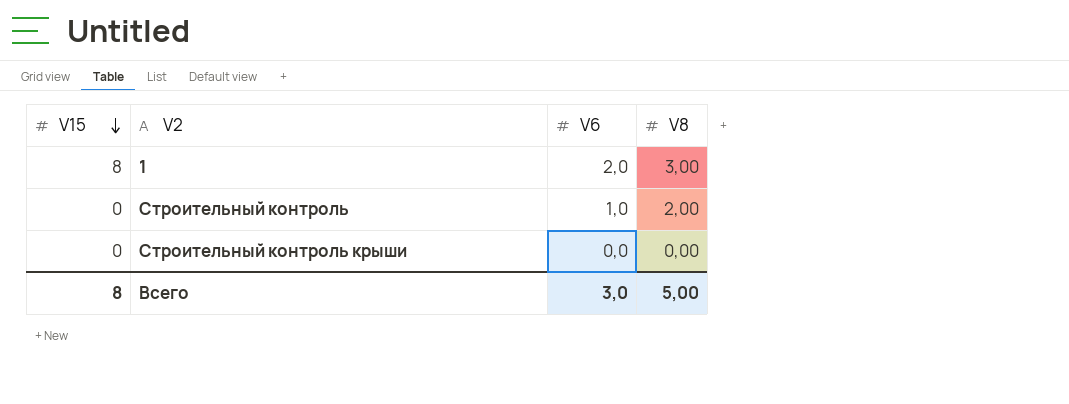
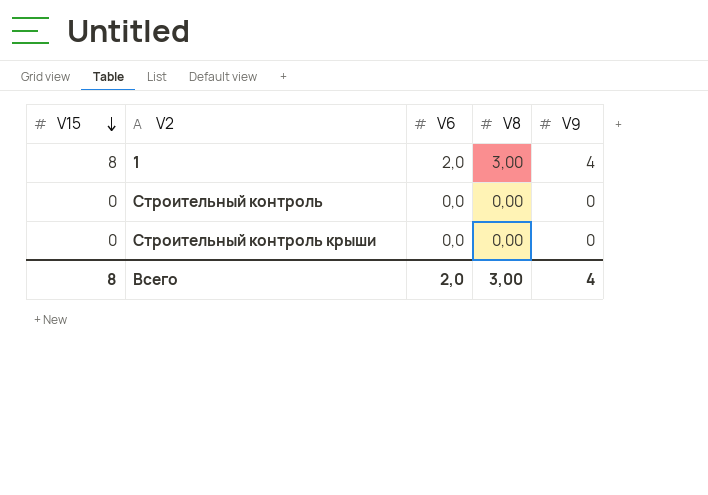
column V9 | position: none -> 5
Строительный контроль | V6: 1,0 -> 0,0
Строительный контроль | V8: 2,00 -> 0,00
Всего | V6: 3,0 -> 2,0
Всего | V8: 5,00 -> 3,00

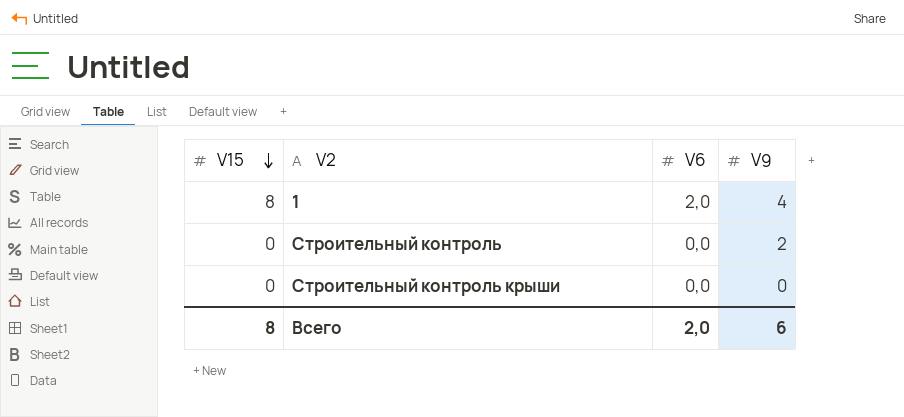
column V8 | position: 4 -> none
Строительный контроль | V9: 0 -> 2
Всего | V9: 4 -> 6

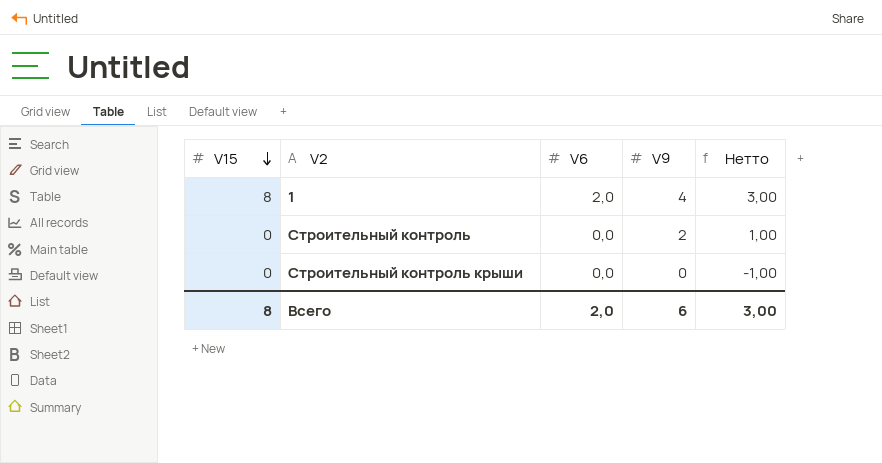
column Нетто | formula: none -> [V9] - 1

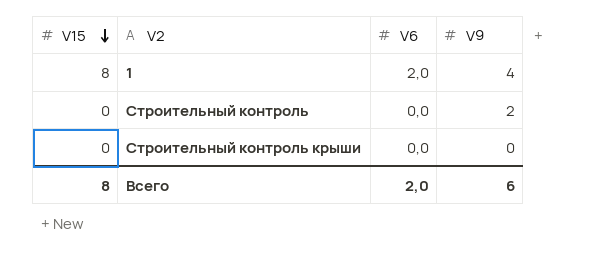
column Нетто | formula: [V9] - 1 -> none

